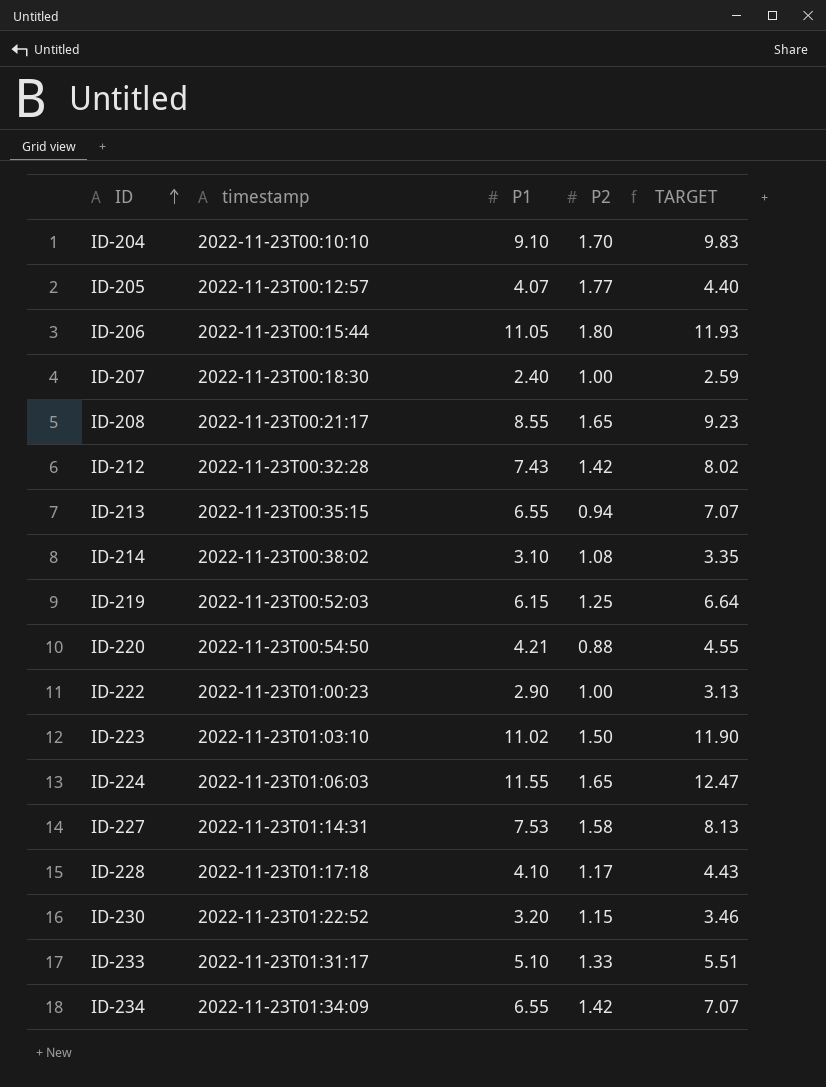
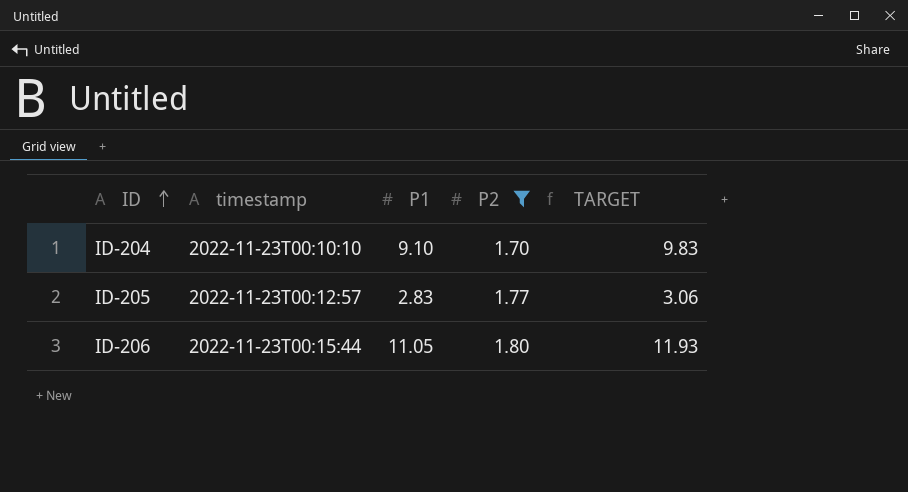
filter: none -> P2 >= 1.70
ID-205 | P1: 4.07 -> 2.83
ID-205 | TARGET: 4.40 -> 3.06

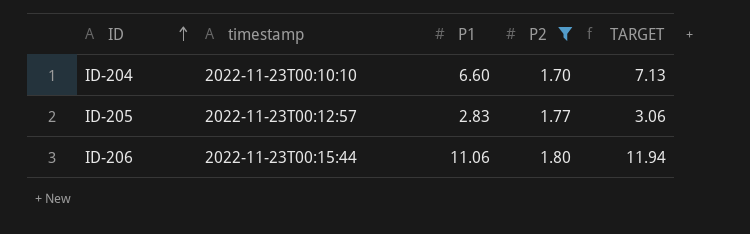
ID-204 | P1: 9.10 -> 6.60
ID-204 | TARGET: 9.83 -> 7.13
ID-206 | P1: 11.05 -> 11.06
ID-206 | TARGET: 11.93 -> 11.94

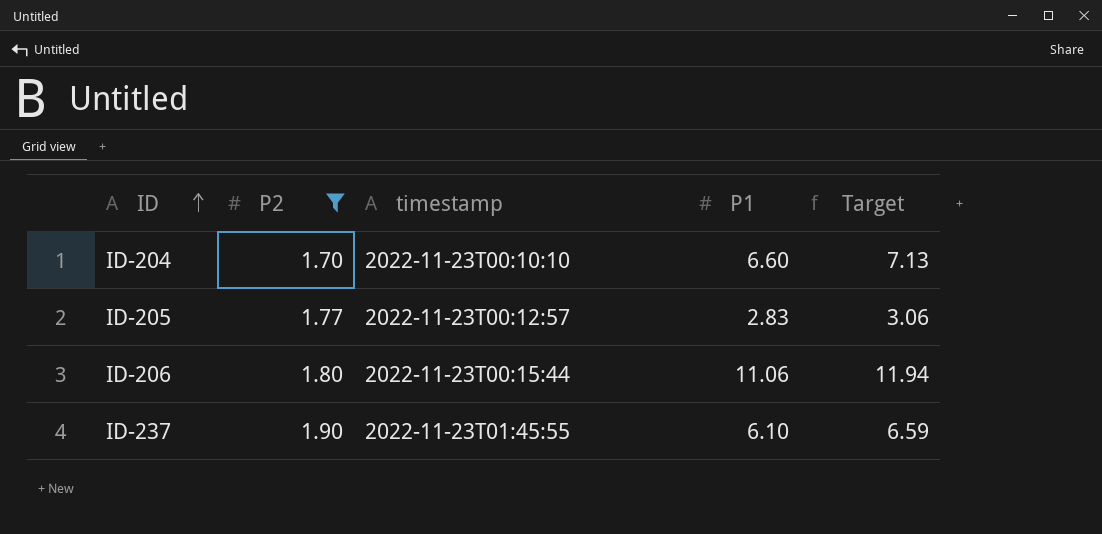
column P2 | position: 4 -> 2
column name: TARGET -> Target
row ID-237: none -> 1.90 | 2022-11-23T01:45:55 | 6.10 | 6.59

